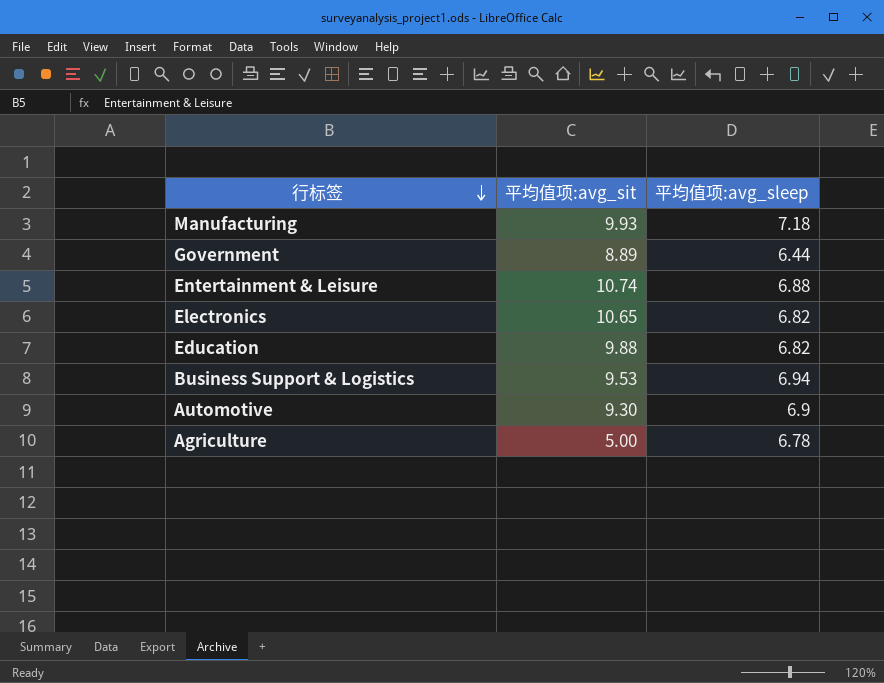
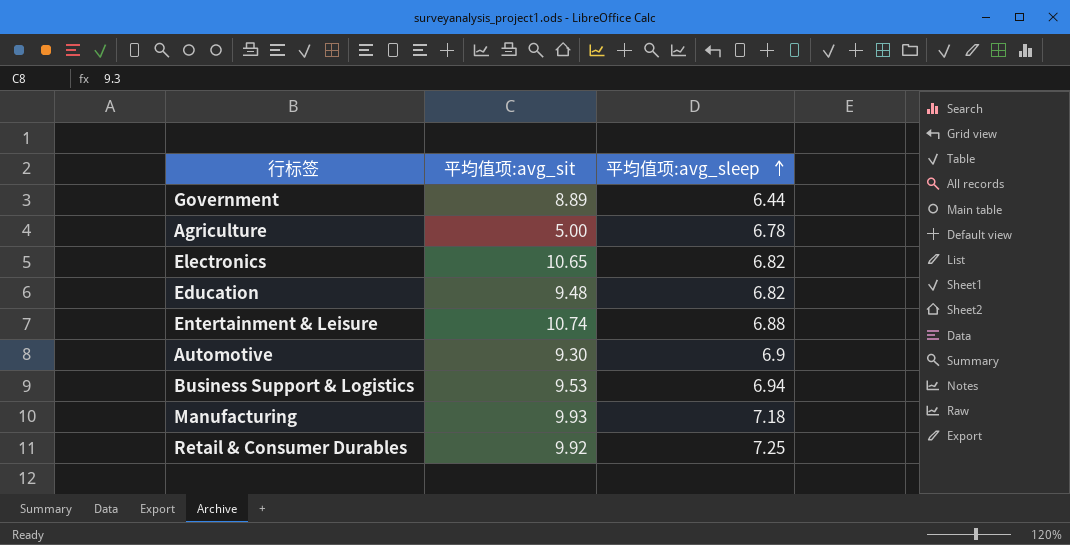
row order: 行标签 descending -> 平均值项:avg_sleep ascending
Education | 平均值项:avg_sit: 9.88 -> 9.48
row Retail & Consumer Durables: none -> 9.92 | 7.25

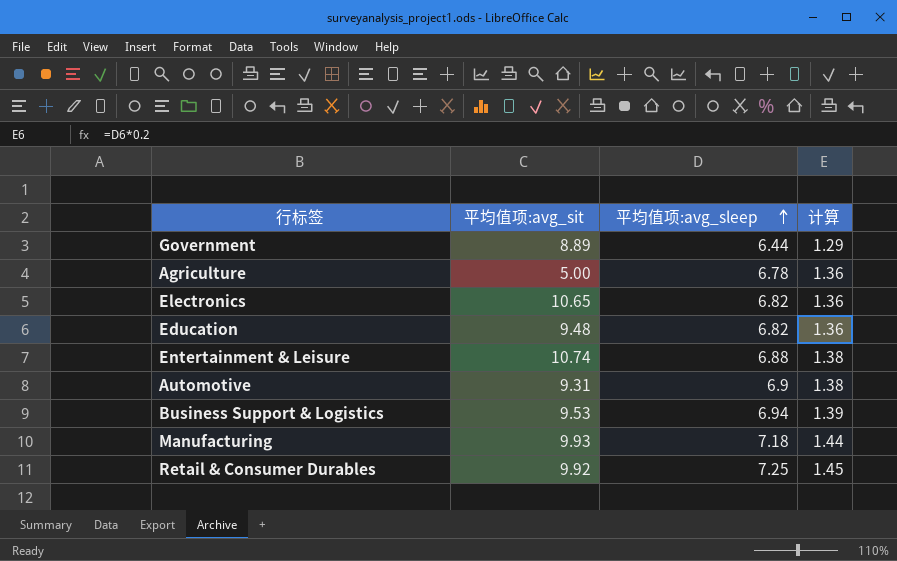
column 计算 | formula: none -> [平均值项:avg_sleep] * 0.2
Automotive | 平均值项:avg_sit: 9.30 -> 9.31

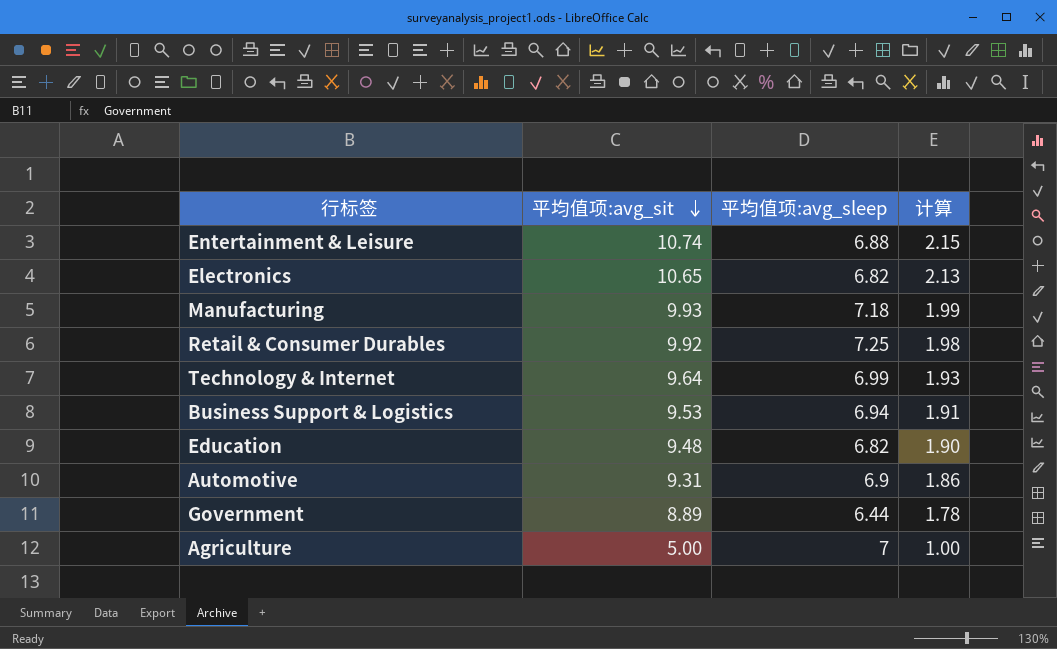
row order: 平均值项:avg_sleep ascending -> 平均值项:avg_sit descending
column 计算 | formula: [平均值项:avg_sleep] * 0.2 -> [平均值项:avg_sit] * 0.2
row Technology & Internet: none -> 9.64 | 6.99 | 1.93
Agriculture | 平均值项:avg_sleep: 6.78 -> 7

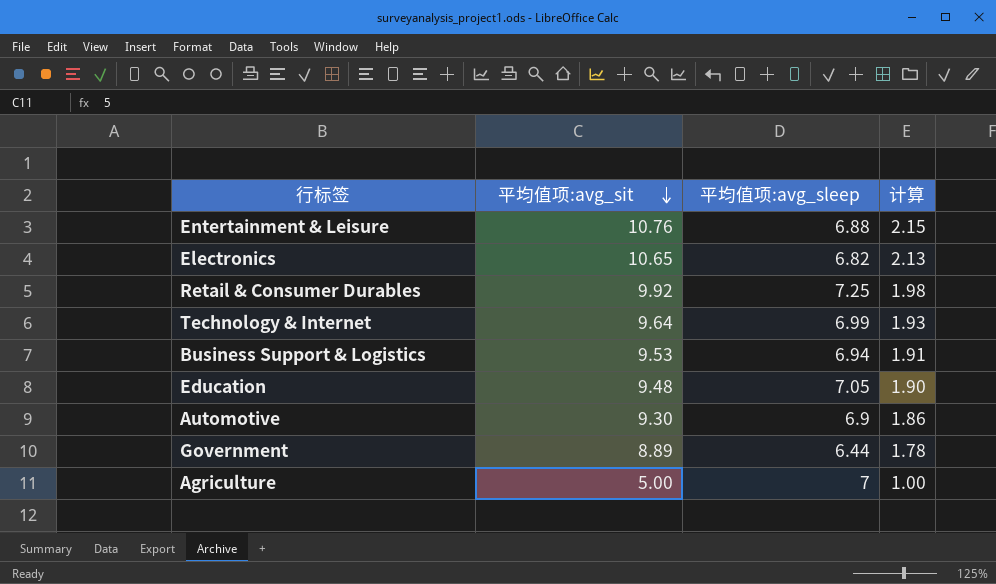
row Manufacturing: 9.93 | 7.18 | 1.99 -> none
Entertainment & Leisure | 平均值项:avg_sit: 10.74 -> 10.76
Education | 平均值项:avg_sleep: 6.82 -> 7.05
Automotive | 平均值项:avg_sit: 9.31 -> 9.30

